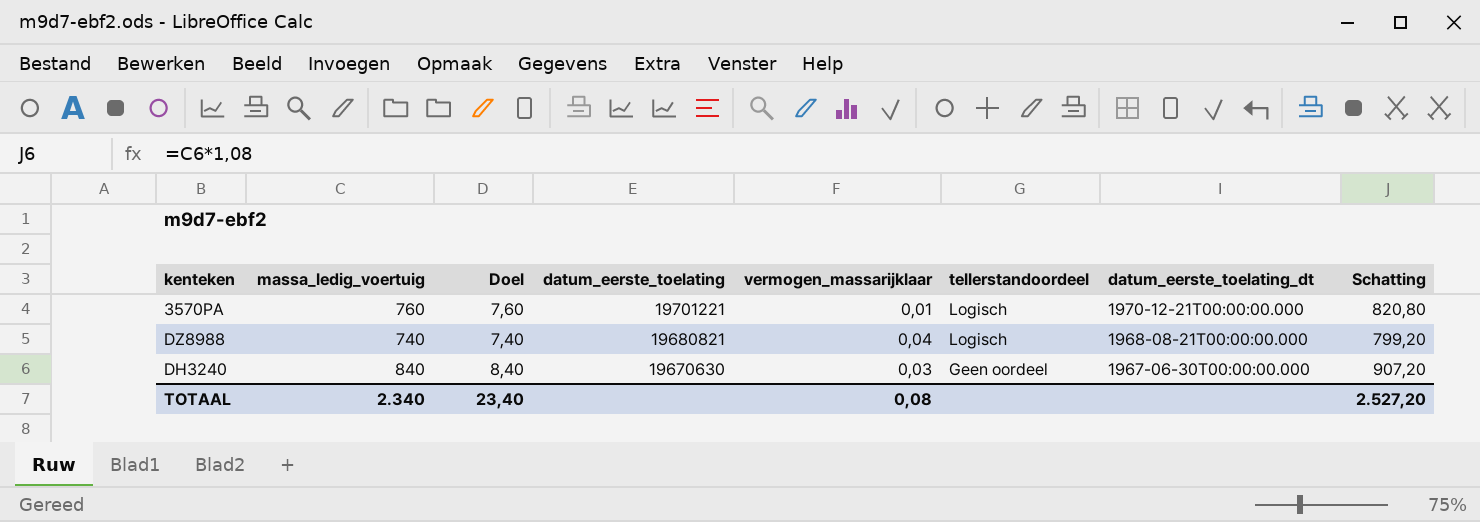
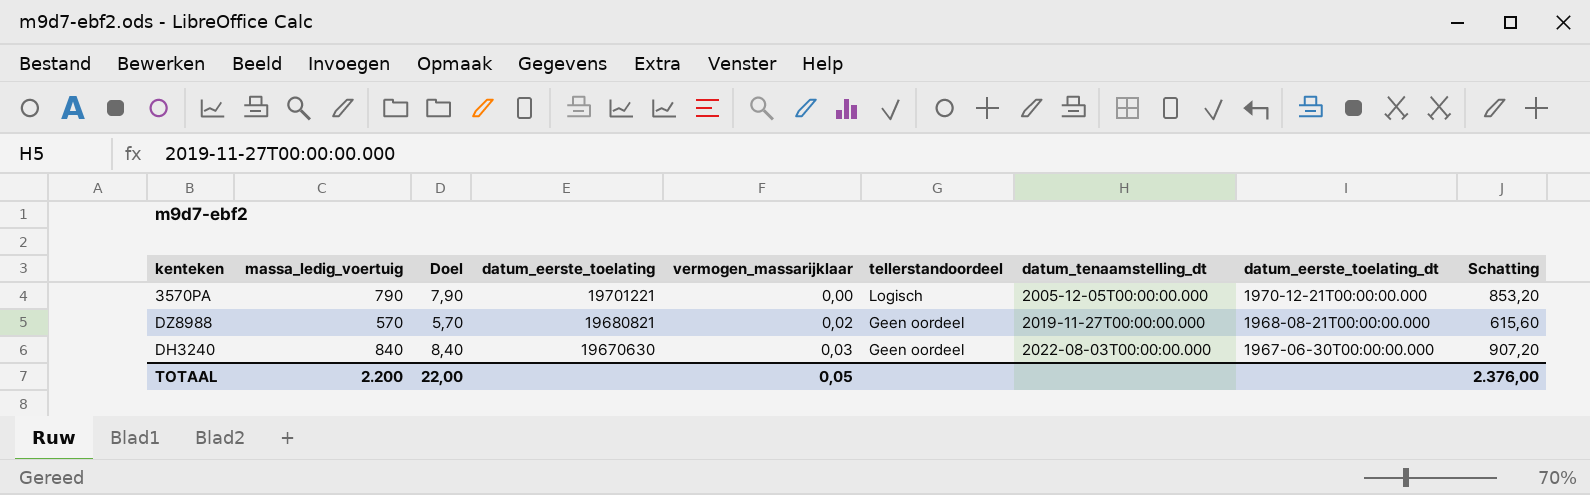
column datum_tenaamstelling_dt | position: none -> 7
3570PA | massa_ledig_voertuig: 760 -> 790
3570PA | Doel: 7,60 -> 7,90
3570PA | vermogen_massarijklaar: 0,01 -> 0,00
3570PA | Schatting: 820,80 -> 853,20
DZ8988 | massa_ledig_voertuig: 740 -> 570
DZ8988 | Doel: 7,40 -> 5,70
DZ8988 | vermogen_massarijklaar: 0,04 -> 0,02
DZ8988 | tellerstandoordeel: Logisch -> Geen oordeel
DZ8988 | Schatting: 799,20 -> 615,60
TOTAAL | massa_ledig_voertuig: 2.340 -> 2.200
TOTAAL | Doel: 23,40 -> 22,00
TOTAAL | vermogen_massarijklaar: 0,08 -> 0,05
TOTAAL | Schatting: 2.527,20 -> 2.376,00

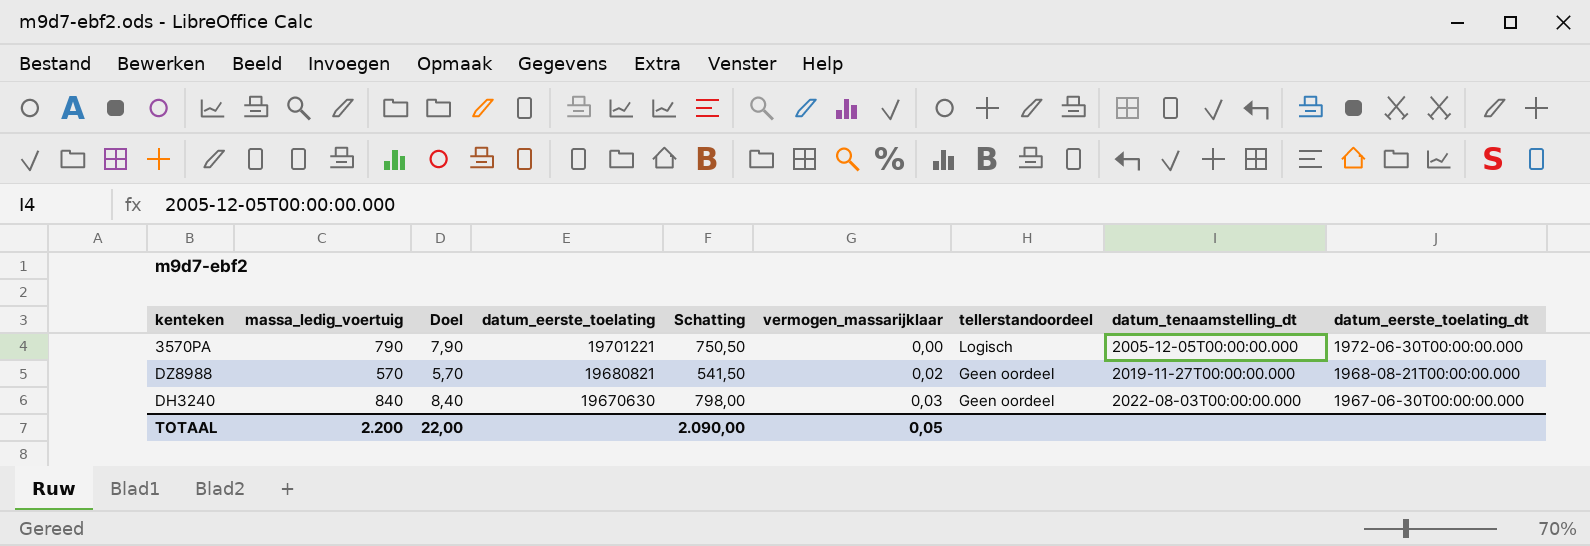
column Schatting | formula: [massa_ledig_voertuig] * 1,08 -> [massa_ledig_voertuig] * 0,95
column Schatting | position: 9 -> 5
3570PA | datum_eerste_toelating_dt: 1970-12-21T00:00:00.000 -> 1972-06-30T00:00:00.000
TOTAAL | Schatting: 2.376,00 -> 2.090,00

